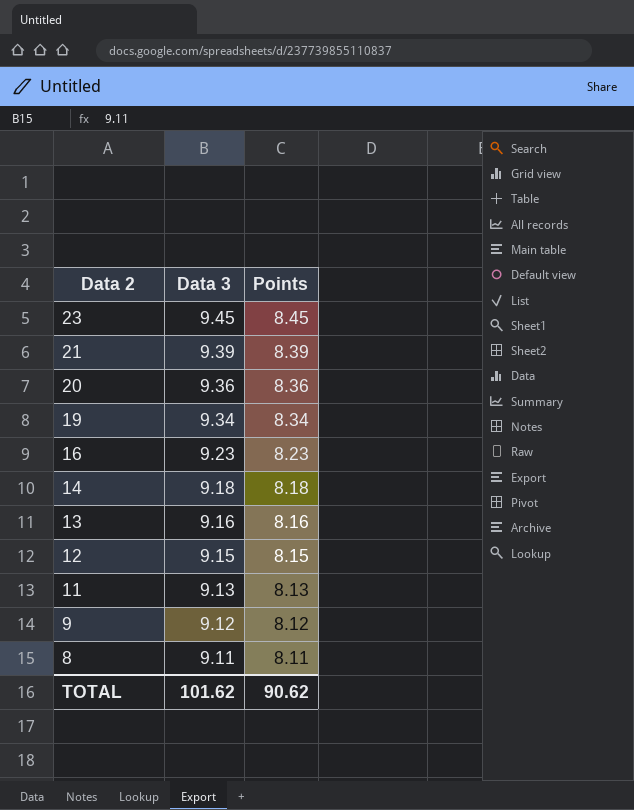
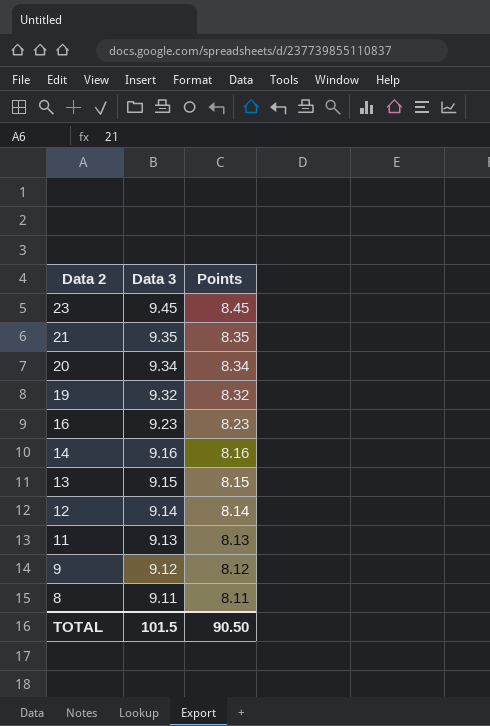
21 | Data 3: 9.39 -> 9.35
21 | Points: 8.39 -> 8.35
20 | Data 3: 9.36 -> 9.34
20 | Points: 8.36 -> 8.34
19 | Data 3: 9.34 -> 9.32
19 | Points: 8.34 -> 8.32
14 | Data 3: 9.18 -> 9.16
14 | Points: 8.18 -> 8.16
13 | Data 3: 9.16 -> 9.15
13 | Points: 8.16 -> 8.15
12 | Data 3: 9.15 -> 9.14
12 | Points: 8.15 -> 8.14
TOTAL | Data 3: 101.62 -> 101.5
TOTAL | Points: 90.62 -> 90.50

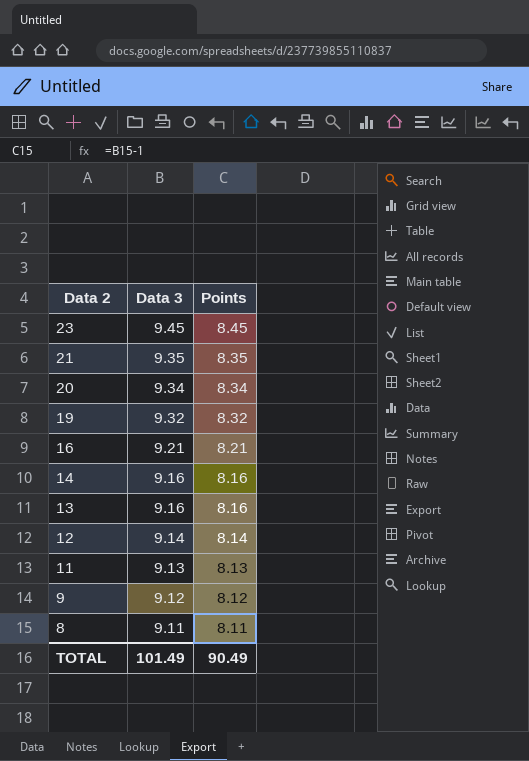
16 | Data 3: 9.23 -> 9.21
16 | Points: 8.23 -> 8.21
13 | Data 3: 9.15 -> 9.16
13 | Points: 8.15 -> 8.16
TOTAL | Data 3: 101.5 -> 101.49
TOTAL | Points: 90.50 -> 90.49

